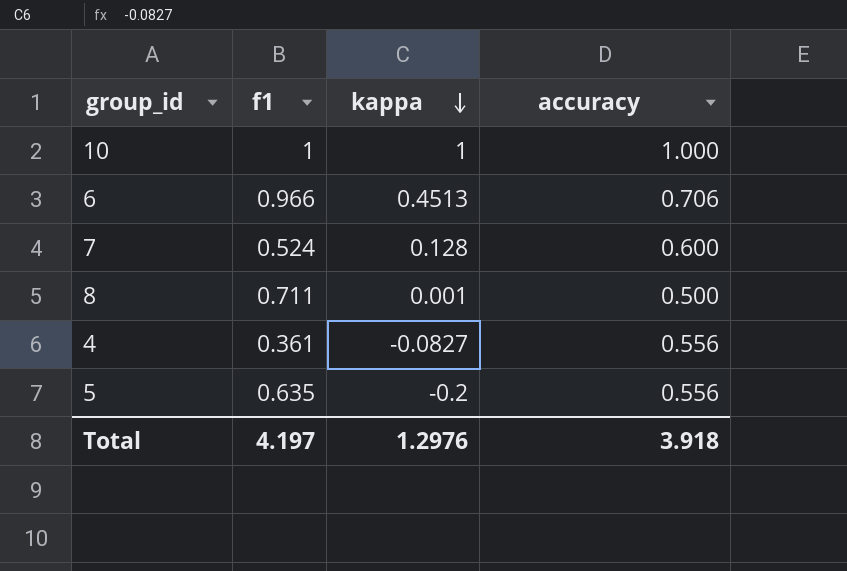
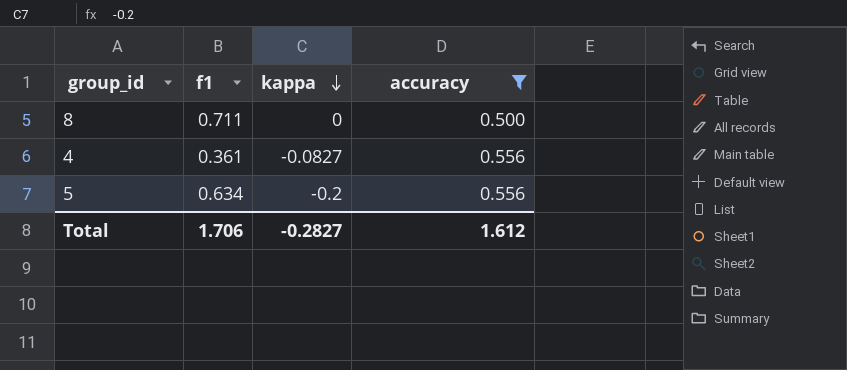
filter: none -> accuracy <= 0.556
8 | kappa: 0.001 -> 0
5 | f1: 0.635 -> 0.634
Total | f1: 4.197 -> 1.706
Total | kappa: 1.2976 -> -0.2827
Total | accuracy: 3.918 -> 1.612

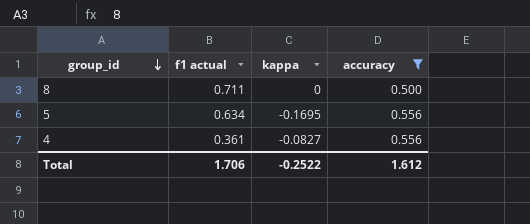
row order: kappa descending -> group_id descending
column name: f1 -> f1 actual
5 | kappa: -0.2 -> -0.1695
Total | kappa: -0.2827 -> -0.2522

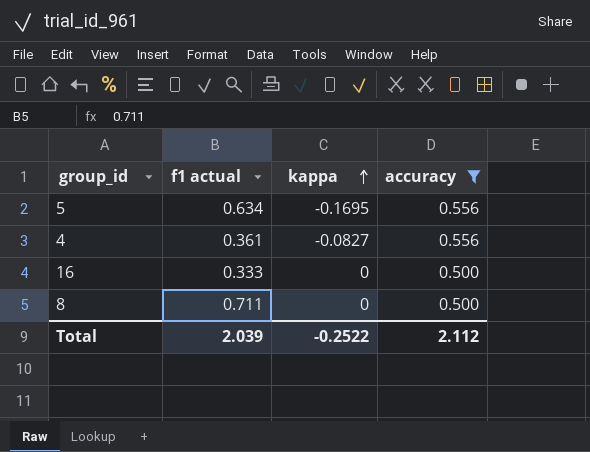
row order: group_id descending -> kappa ascending
row 16: none -> 0.333 | 0 | 0.500
Total | f1 actual: 1.706 -> 2.039
Total | accuracy: 1.612 -> 2.112

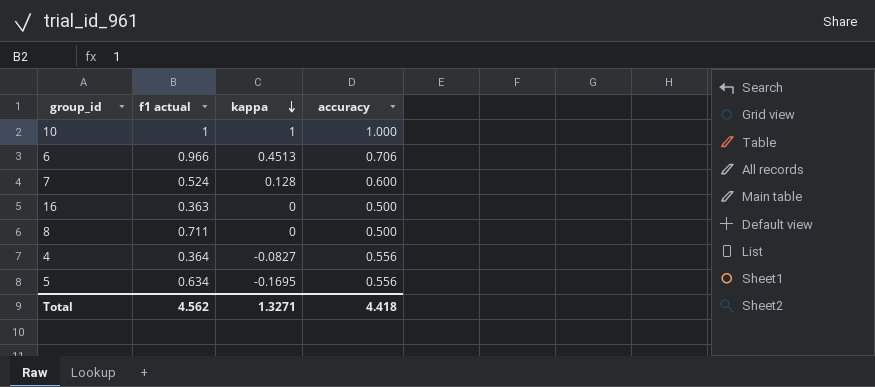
filter: accuracy <= 0.556 -> none
row order: kappa ascending -> kappa descending
16 | f1 actual: 0.333 -> 0.363
4 | f1 actual: 0.361 -> 0.364
Total | f1 actual: 2.039 -> 4.562
Total | kappa: -0.2522 -> 1.3271
Total | accuracy: 2.112 -> 4.418

